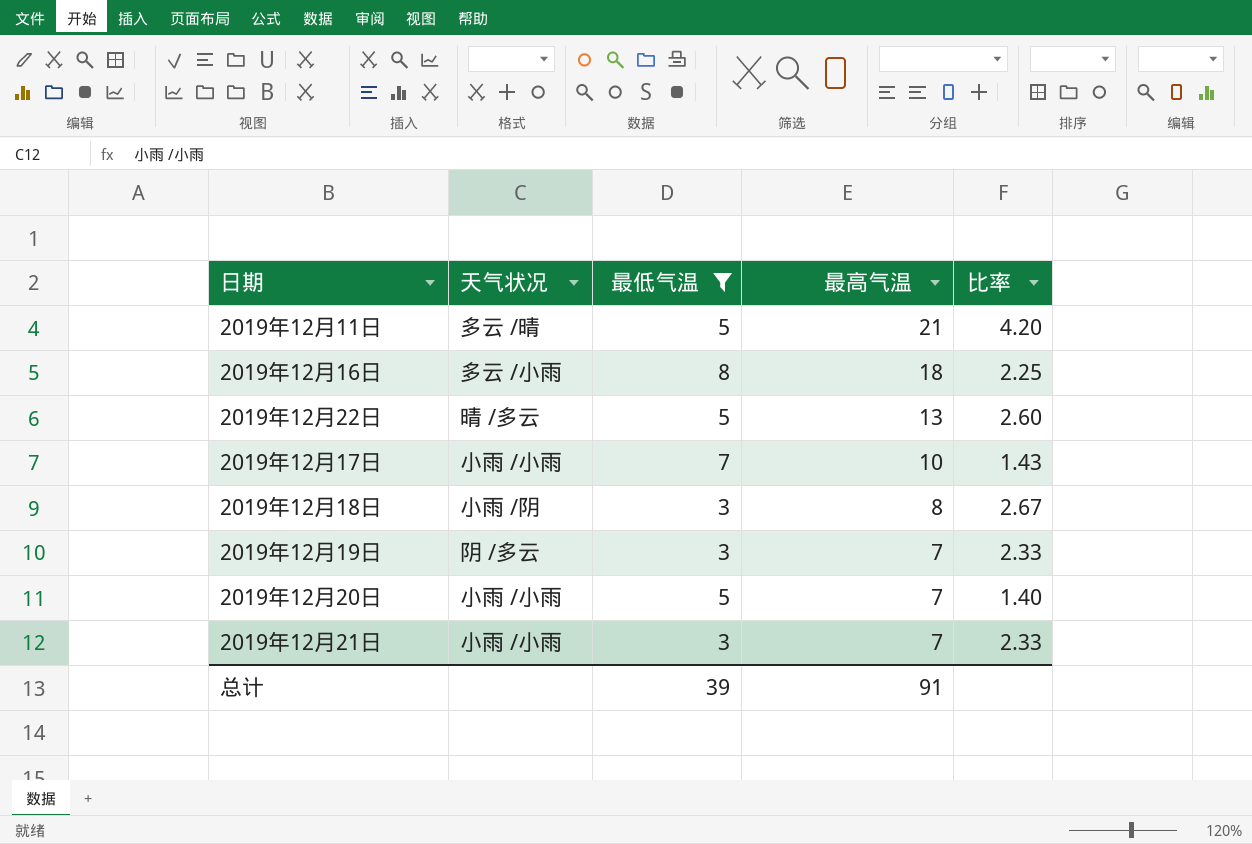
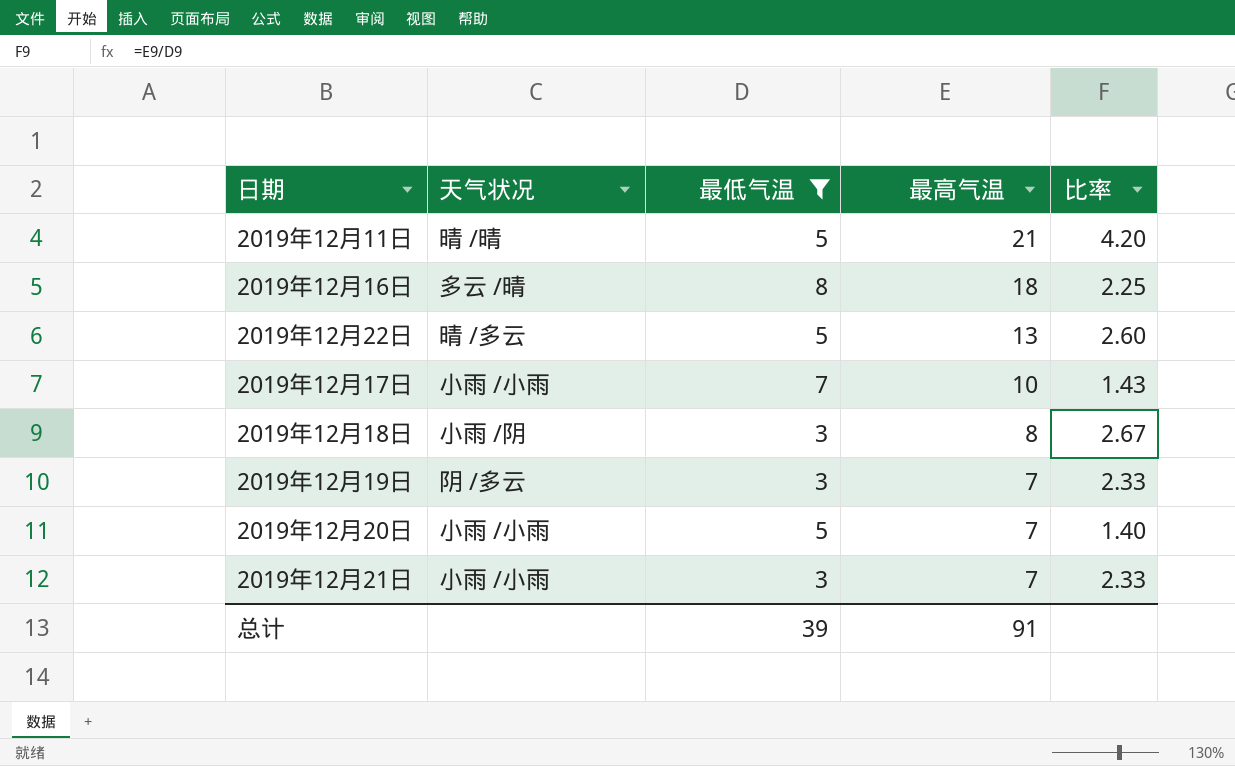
2019年12月11日 | 天气状况: 多云 /晴 -> 晴 /晴
2019年12月16日 | 天气状况: 多云 /小雨 -> 多云 /晴

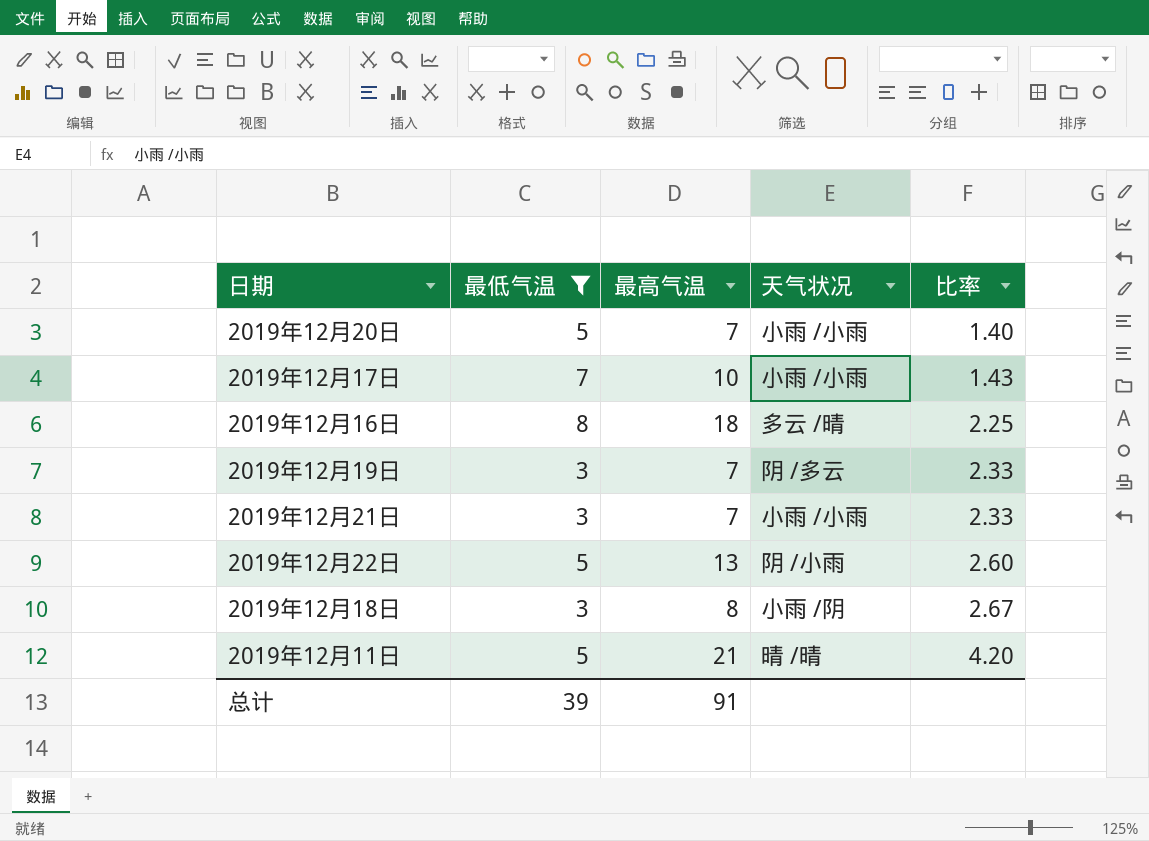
row order: 最高气温 descending -> 比率 ascending
column 天气状况 | position: 2 -> 4
2019年12月22日 | 天气状况: 晴 /多云 -> 阴 /小雨

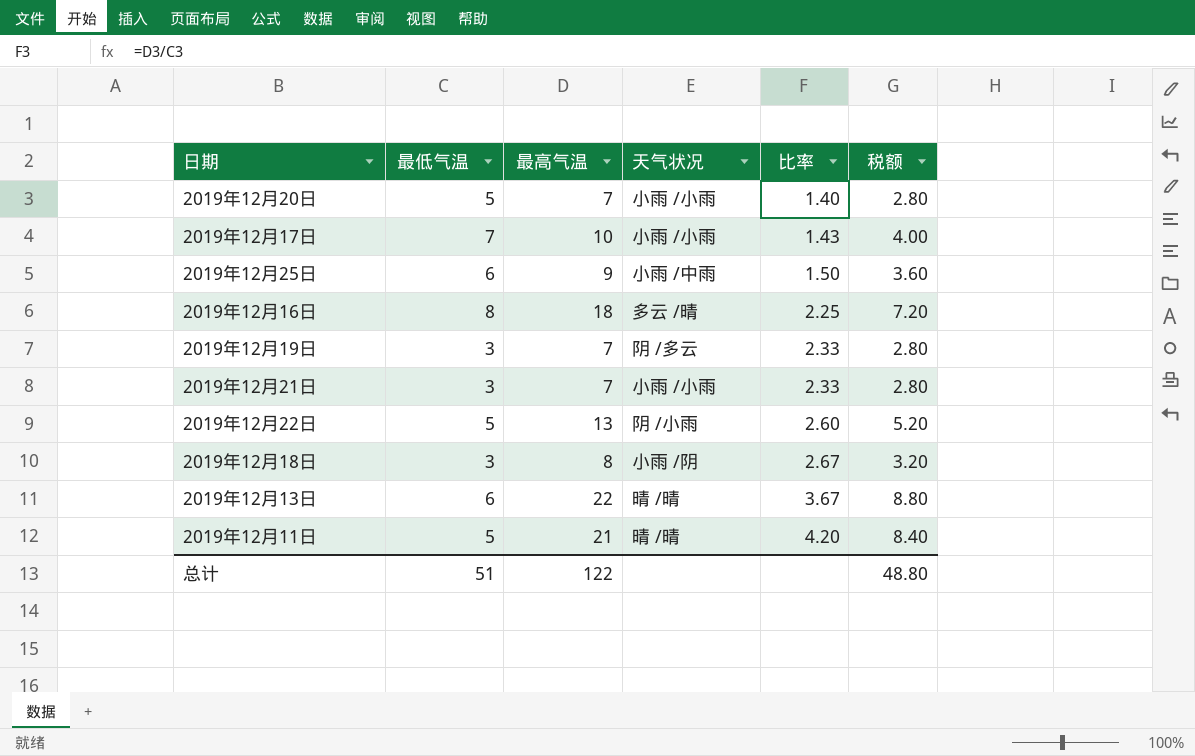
filter: 最低气温 != 6 -> none
column 税额 | formula: none -> [最高气温] * 0.4
总计 | 最低气温: 39 -> 51
总计 | 最高气温: 91 -> 122

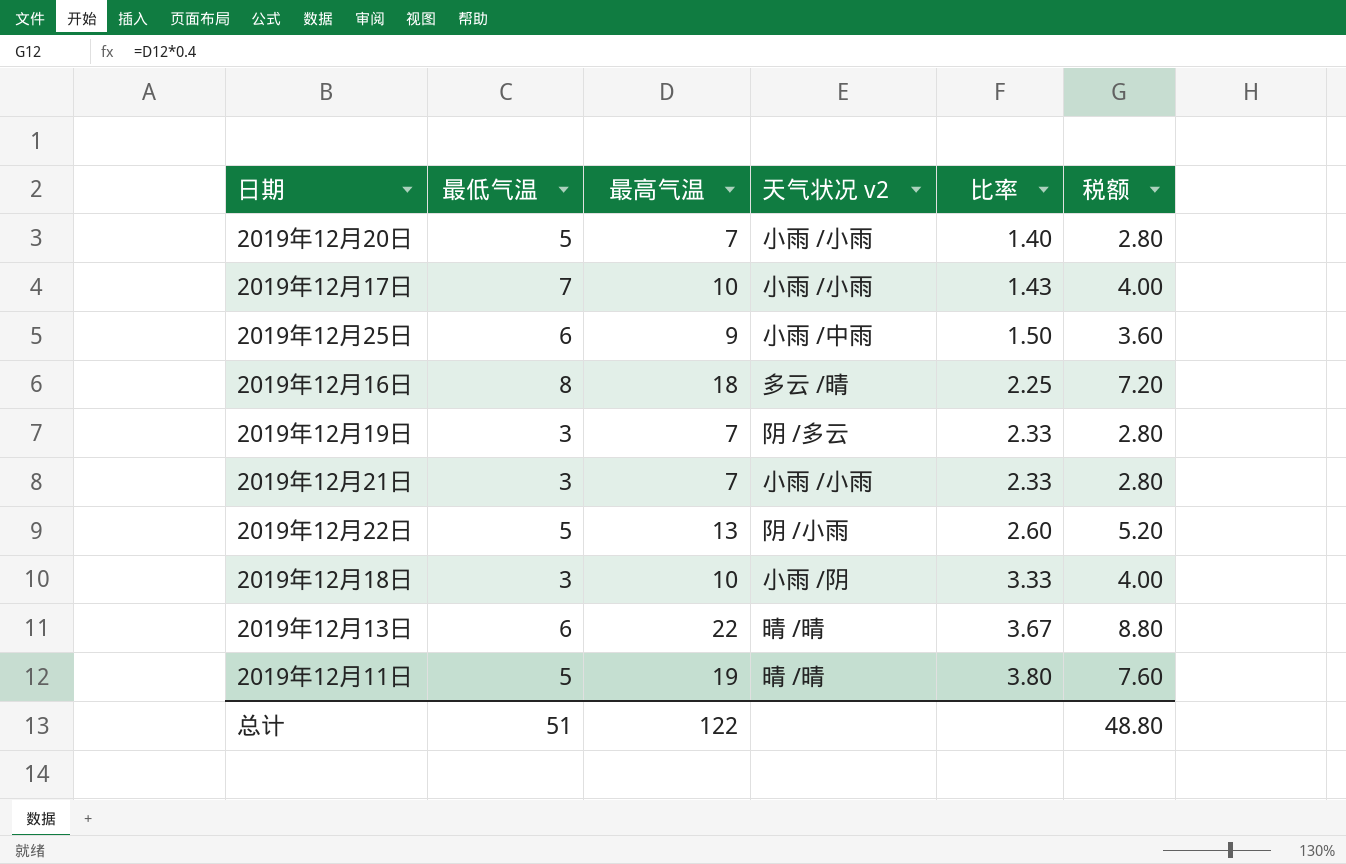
column name: 天气状况 -> 天气状况 v2
2019年12月18日 | 最高气温: 8 -> 10
2019年12月18日 | 比率: 2.67 -> 3.33
2019年12月18日 | 税额: 3.20 -> 4.00
2019年12月11日 | 最高气温: 21 -> 19
2019年12月11日 | 比率: 4.20 -> 3.80
2019年12月11日 | 税额: 8.40 -> 7.60

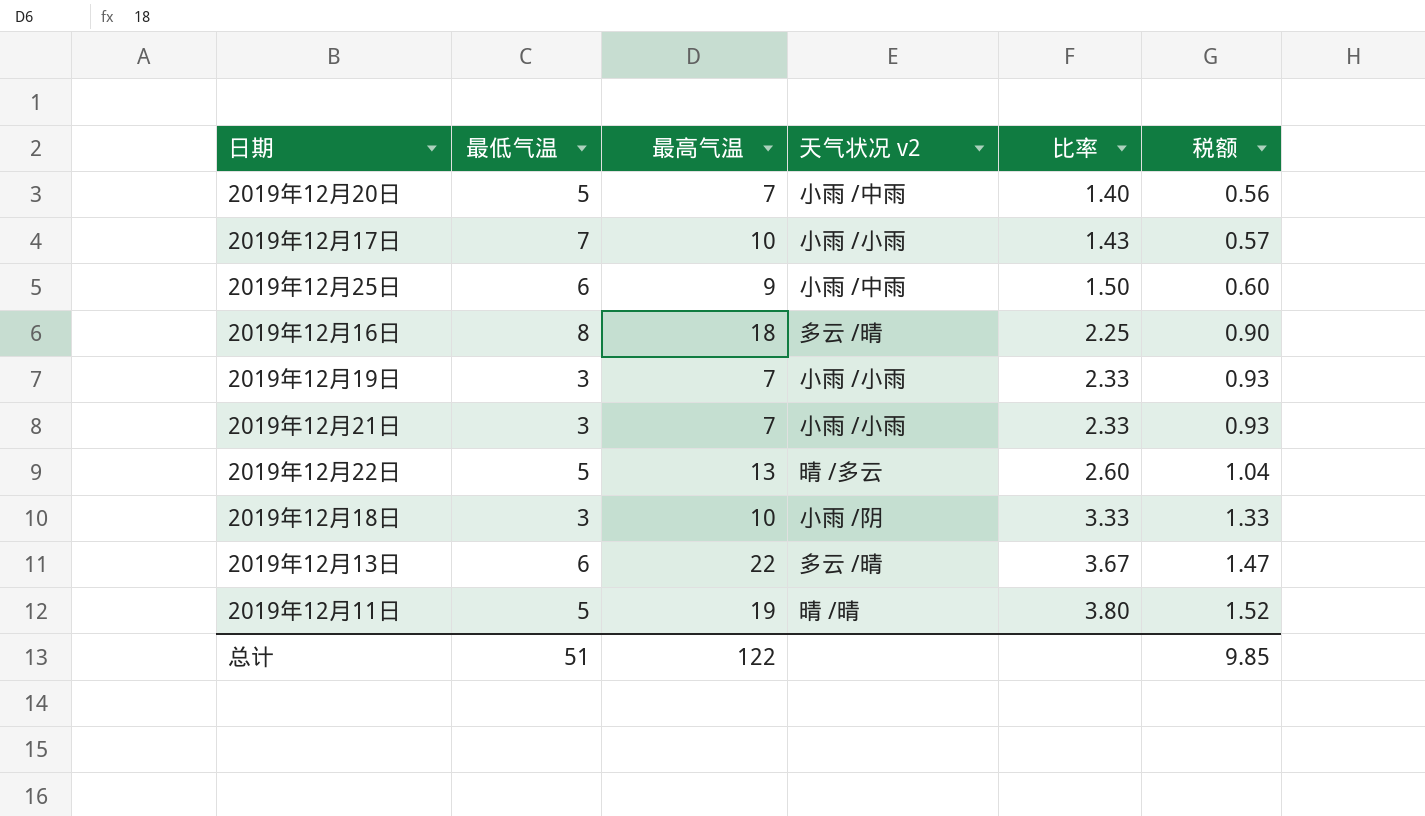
column 税额 | formula: [最高气温] * 0.4 -> [比率] * 0.4
2019年12月20日 | 天气状况 v2: 小雨 /小雨 -> 小雨 /中雨
2019年12月19日 | 天气状况 v2: 阴 /多云 -> 小雨 /小雨
2019年12月22日 | 天气状况 v2: 阴 /小雨 -> 晴 /多云
2019年12月13日 | 天气状况 v2: 晴 /晴 -> 多云 /晴
总计 | 税额: 48.80 -> 9.85

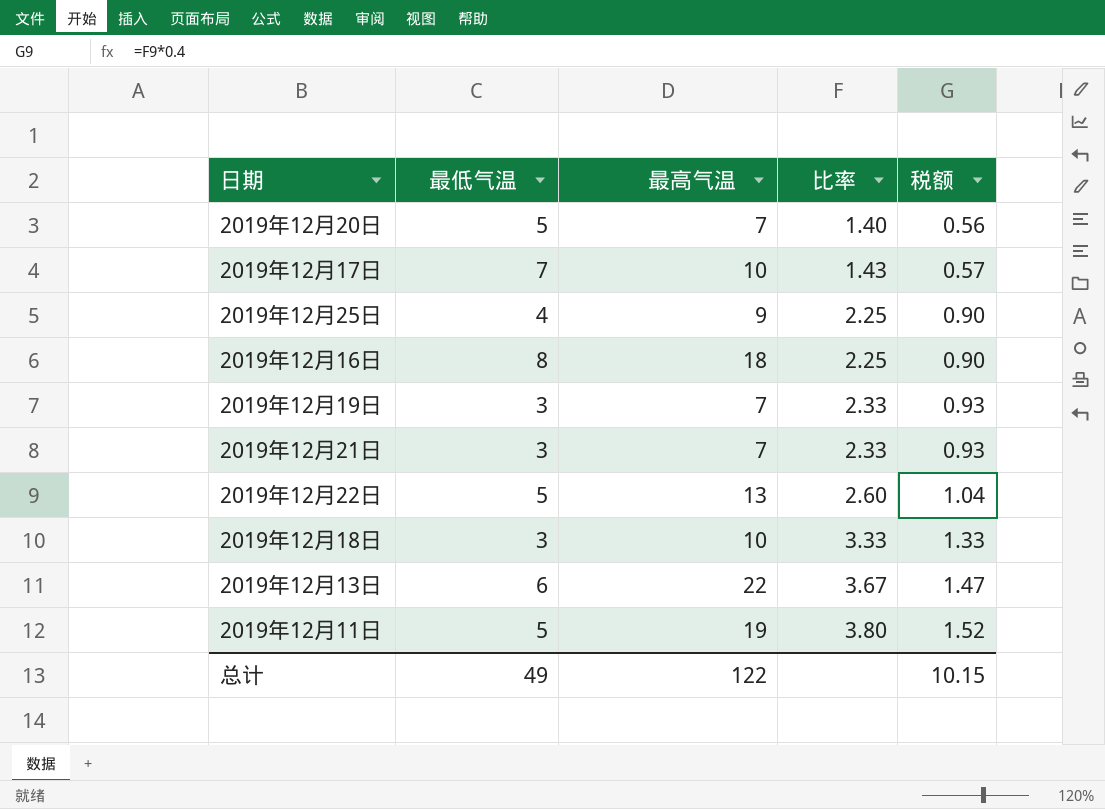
column 天气状况 v2 | position: 4 -> none
2019年12月25日 | 最低气温: 6 -> 4
2019年12月25日 | 比率: 1.50 -> 2.25
2019年12月25日 | 税额: 0.60 -> 0.90
总计 | 最低气温: 51 -> 49
总计 | 税额: 9.85 -> 10.15

